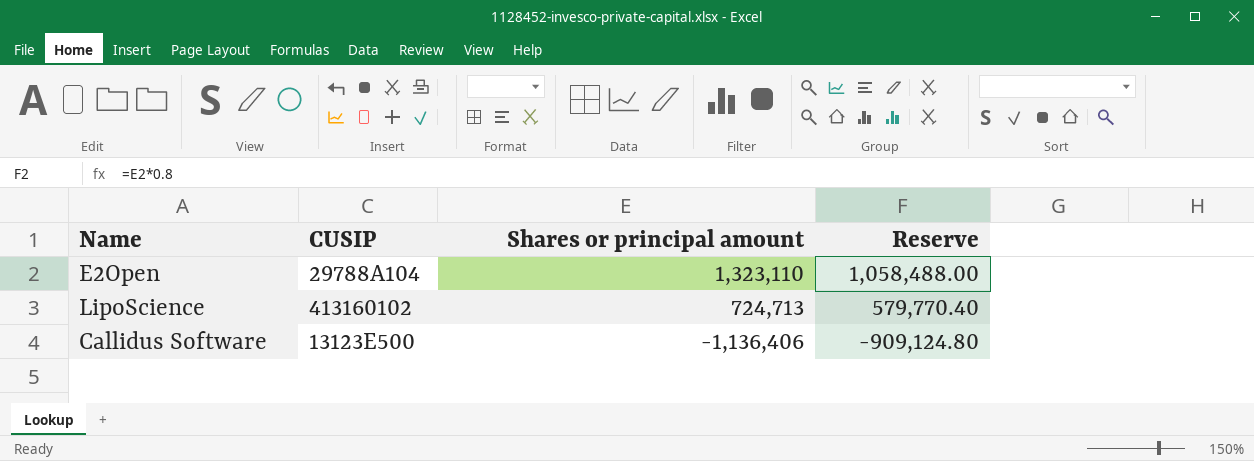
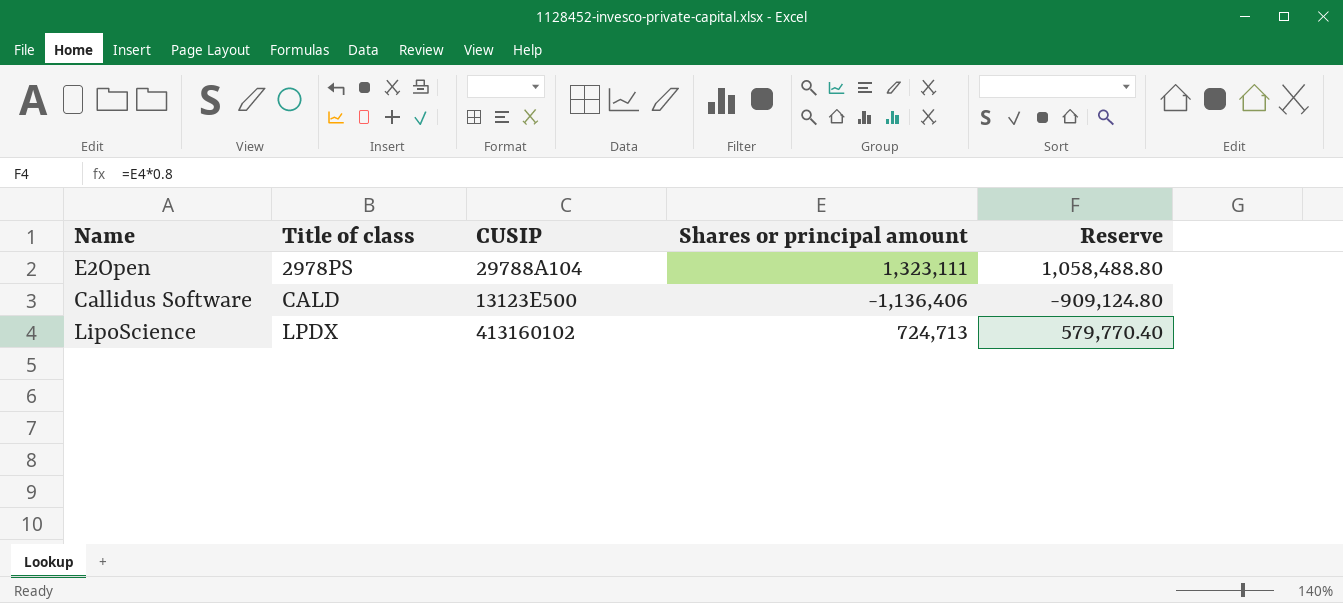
row order: Shares or principal amount descending -> Title of class ascending
column Title of class | position: none -> 2
E2Open | Shares or principal amount: 1,323,110 -> 1,323,111
E2Open | Reserve: 1,058,488.00 -> 1,058,488.80

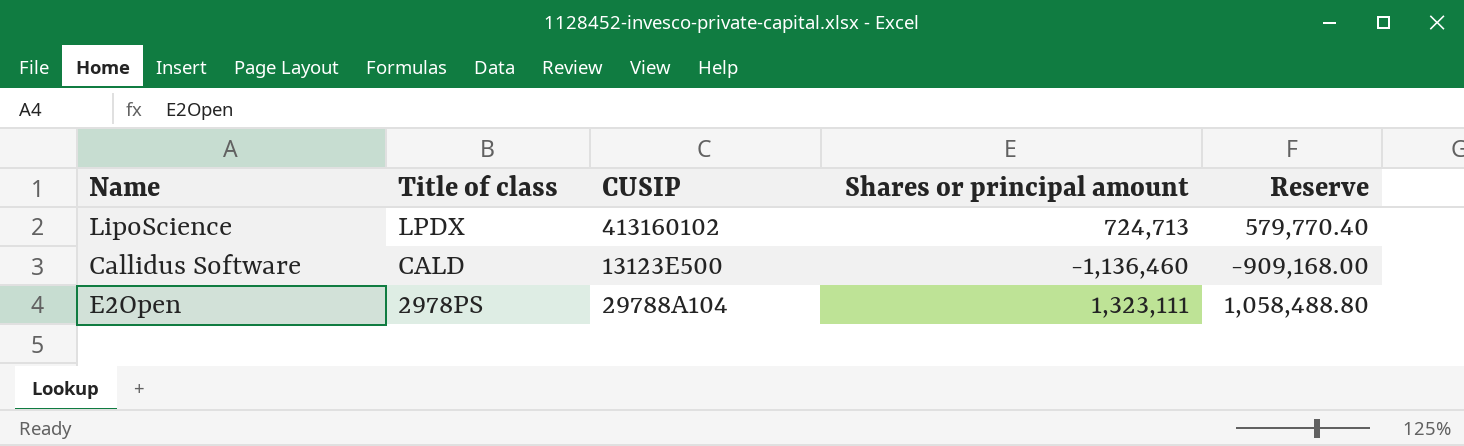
row order: Title of class ascending -> Title of class descending
Callidus Software | Shares or principal amount: -1,136,406 -> -1,136,460
Callidus Software | Reserve: -909,124.80 -> -909,168.00

